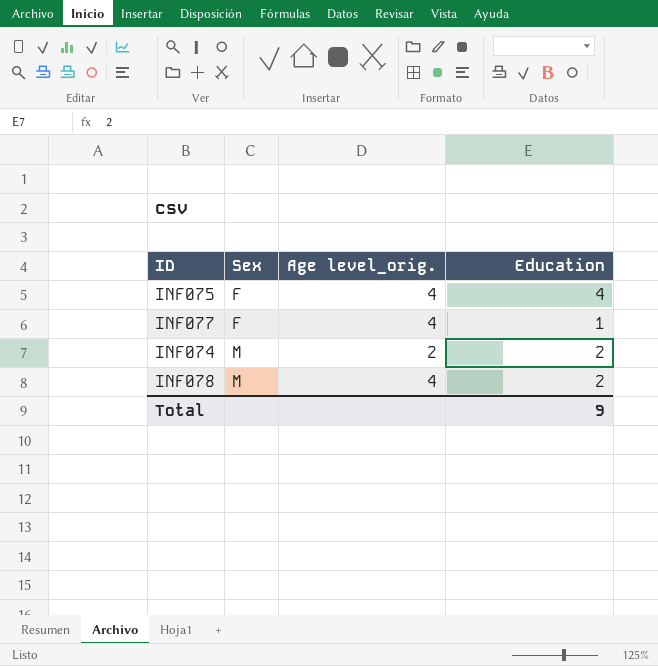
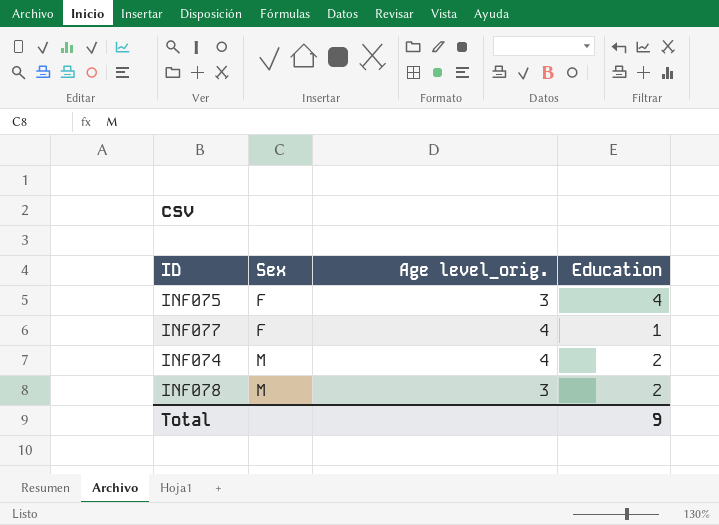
INF075 | Age level_orig.: 4 -> 3
INF074 | Age level_orig.: 2 -> 4
INF078 | Age level_orig.: 4 -> 3

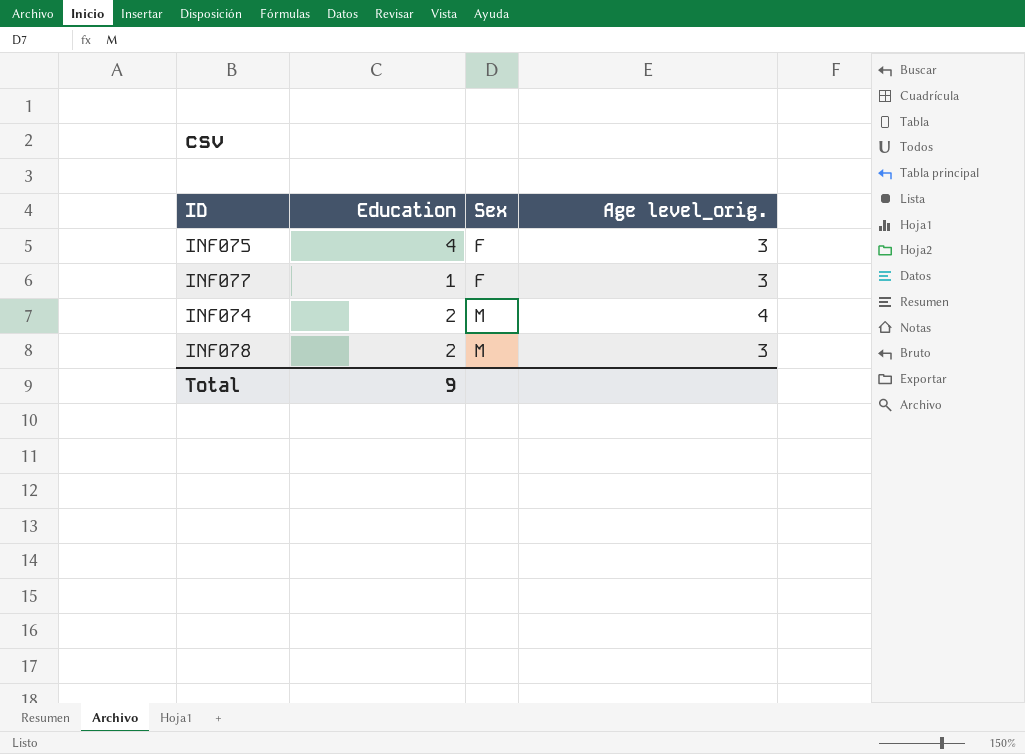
column Education | position: 4 -> 2
INF077 | Age level_orig.: 4 -> 3

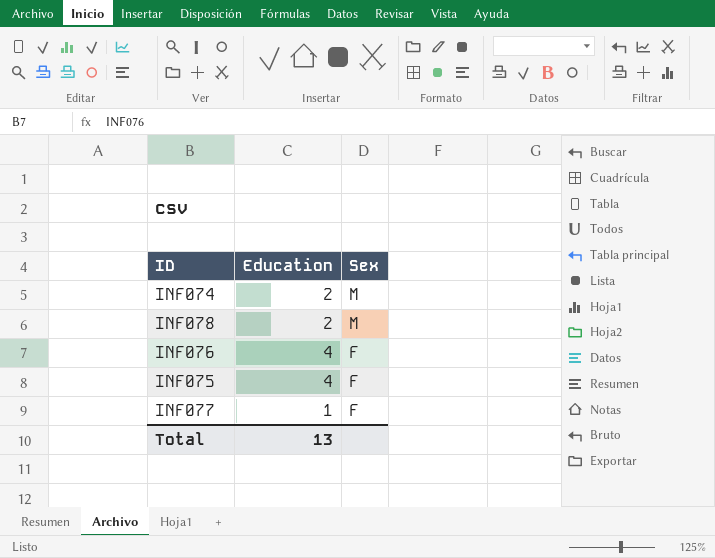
row order: Sex ascending -> Sex descending
column Age level_orig. | position: 4 -> none
row INF076: none -> 4 | F
Total | Education: 9 -> 13

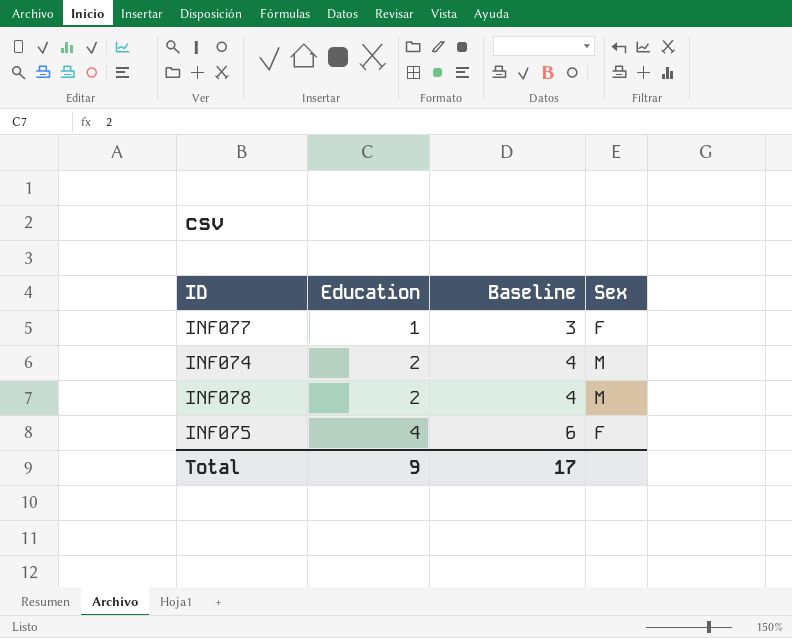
row order: Sex descending -> Education ascending
column Baseline | formula: none -> [Education] + 2
row INF076: 4 | F -> none
Total | Education: 13 -> 9

